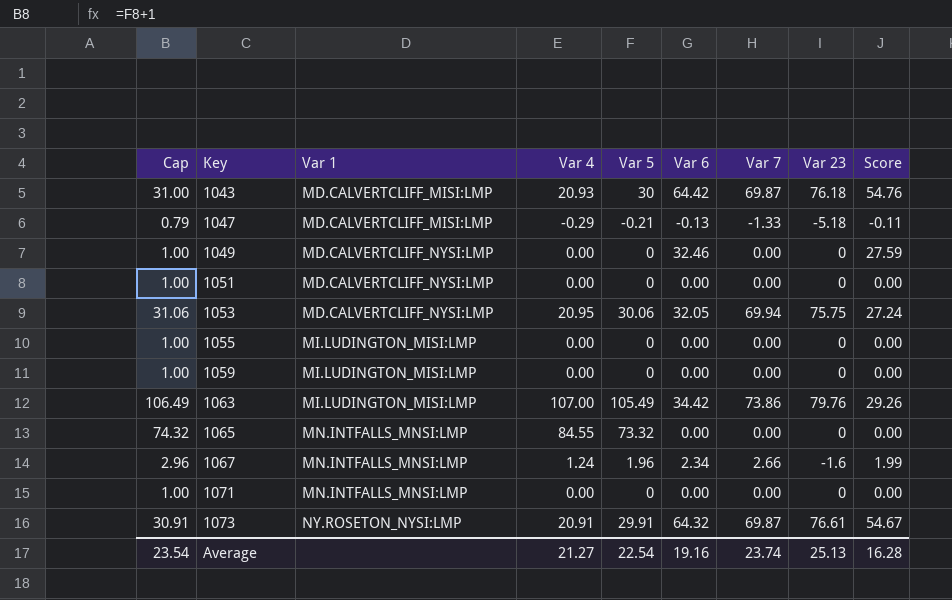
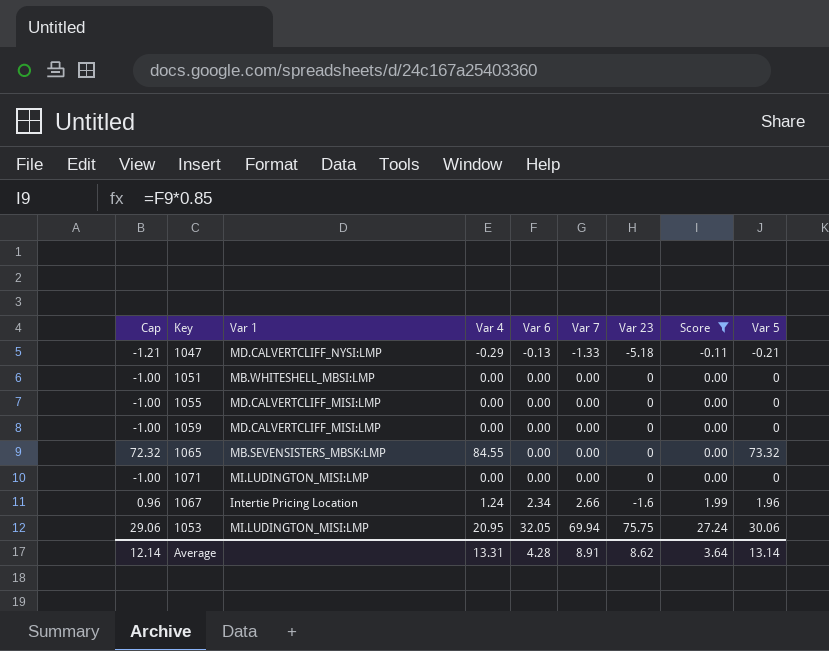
filter: none -> Score <= 27.24
row order: Key ascending -> Var 6 ascending
column Cap | formula: [Var 5] + 1 -> [Var 5] - 1
column Var 5 | position: 5 -> 9
1047 | Var 1: MD.CALVERTCLIFF_MISI:LMP -> MD.CALVERTCLIFF_NYSI:LMP
1051 | Var 1: MD.CALVERTCLIFF_NYSI:LMP -> MB.WHITESHELL_MBSI:LMP
1055 | Var 1: MI.LUDINGTON_MISI:LMP -> MD.CALVERTCLIFF_MISI:LMP
1059 | Var 1: MI.LUDINGTON_MISI:LMP -> MD.CALVERTCLIFF_MISI:LMP
1065 | Var 1: MN.INTFALLS_MNSI:LMP -> MB.SEVENSISTERS_MBSK:LMP
1071 | Var 1: MN.INTFALLS_MNSI:LMP -> MI.LUDINGTON_MISI:LMP
1067 | Var 1: MN.INTFALLS_MNSI:LMP -> Intertie Pricing Location
1053 | Var 1: MD.CALVERTCLIFF_NYSI:LMP -> MI.LUDINGTON_MISI:LMP
Average | Cap: 23.54 -> 12.14
Average | Var 4: 21.27 -> 13.31
Average | Var 6: 19.16 -> 4.28
Average | Var 7: 23.74 -> 8.91
Average | Var 23: 25.13 -> 8.62
Average | Score: 16.28 -> 3.64
Average | Var 5: 22.54 -> 13.14

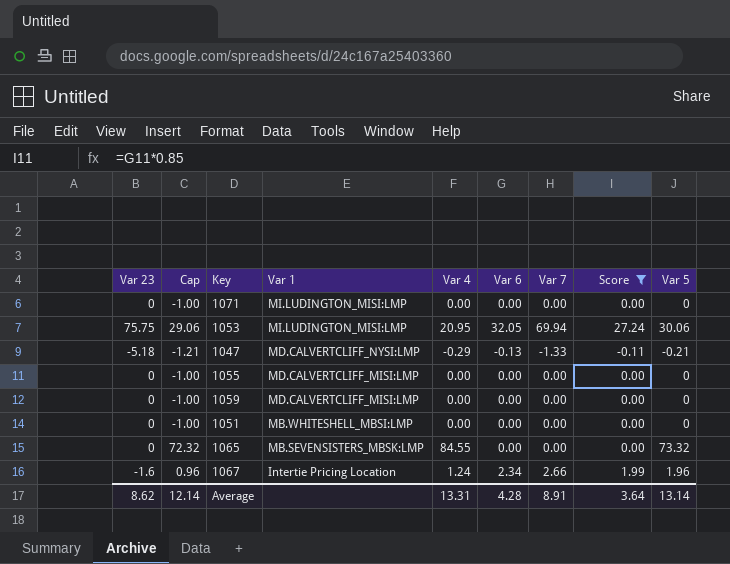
row order: Var 6 ascending -> Var 1 descending
column Var 23 | position: 7 -> 1

